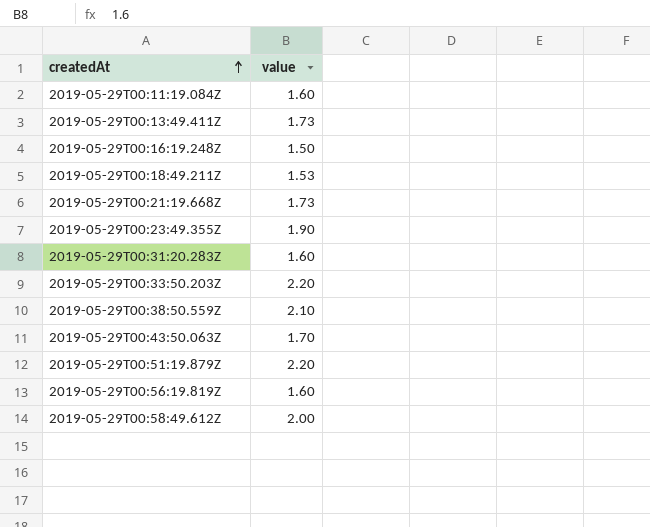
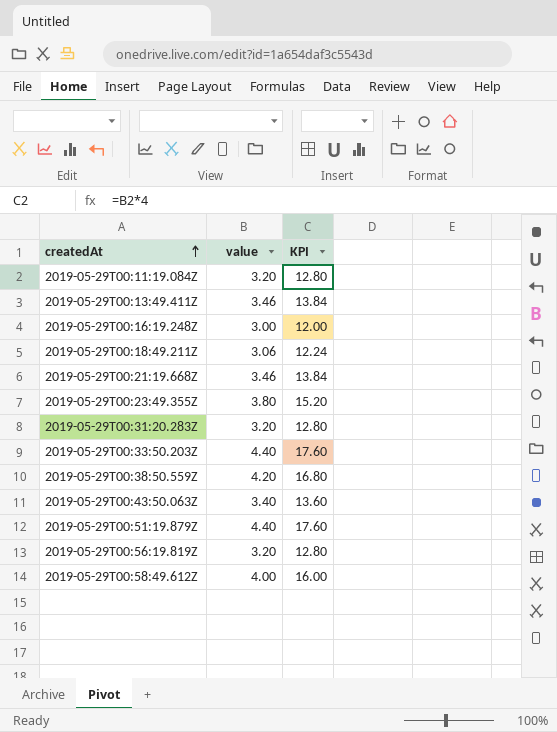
column KPI | formula: none -> [value] * 4
2019-05-29T00:11:19.084Z | value: 1.60 -> 3.20
2019-05-29T00:13:49.411Z | value: 1.73 -> 3.46
2019-05-29T00:16:19.248Z | value: 1.50 -> 3.00
2019-05-29T00:18:49.211Z | value: 1.53 -> 3.06
2019-05-29T00:21:19.668Z | value: 1.73 -> 3.46
2019-05-29T00:23:49.355Z | value: 1.90 -> 3.80
2019-05-29T00:31:20.283Z | value: 1.60 -> 3.20
2019-05-29T00:33:50.203Z | value: 2.20 -> 4.40
2019-05-29T00:38:50.559Z | value: 2.10 -> 4.20
2019-05-29T00:43:50.063Z | value: 1.70 -> 3.40
2019-05-29T00:51:19.879Z | value: 2.20 -> 4.40
2019-05-29T00:56:19.819Z | value: 1.60 -> 3.20
2019-05-29T00:58:49.612Z | value: 2.00 -> 4.00

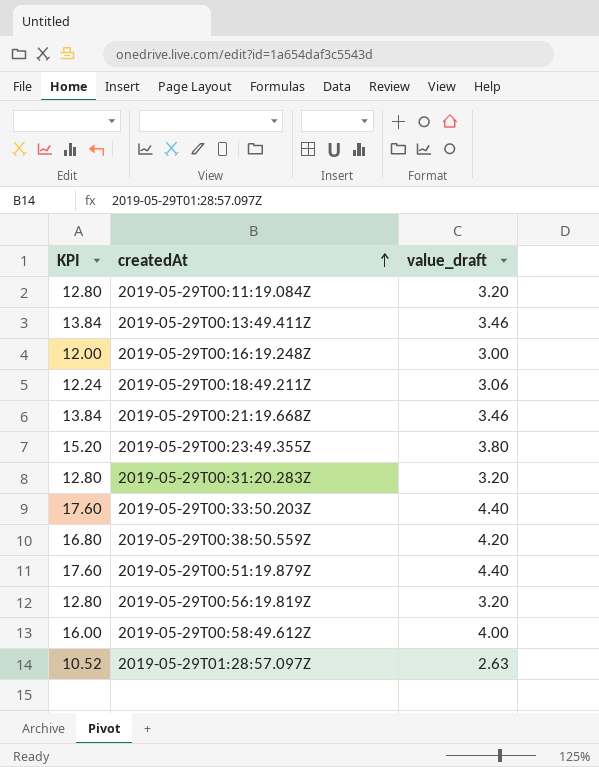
column KPI | position: 3 -> 1
column name: value -> value_draft
row 2019-05-29T00:43:50.063Z: 3.40 | 13.60 -> none
row 2019-05-29T01:28:57.097Z: none -> 10.52 | 2.63

